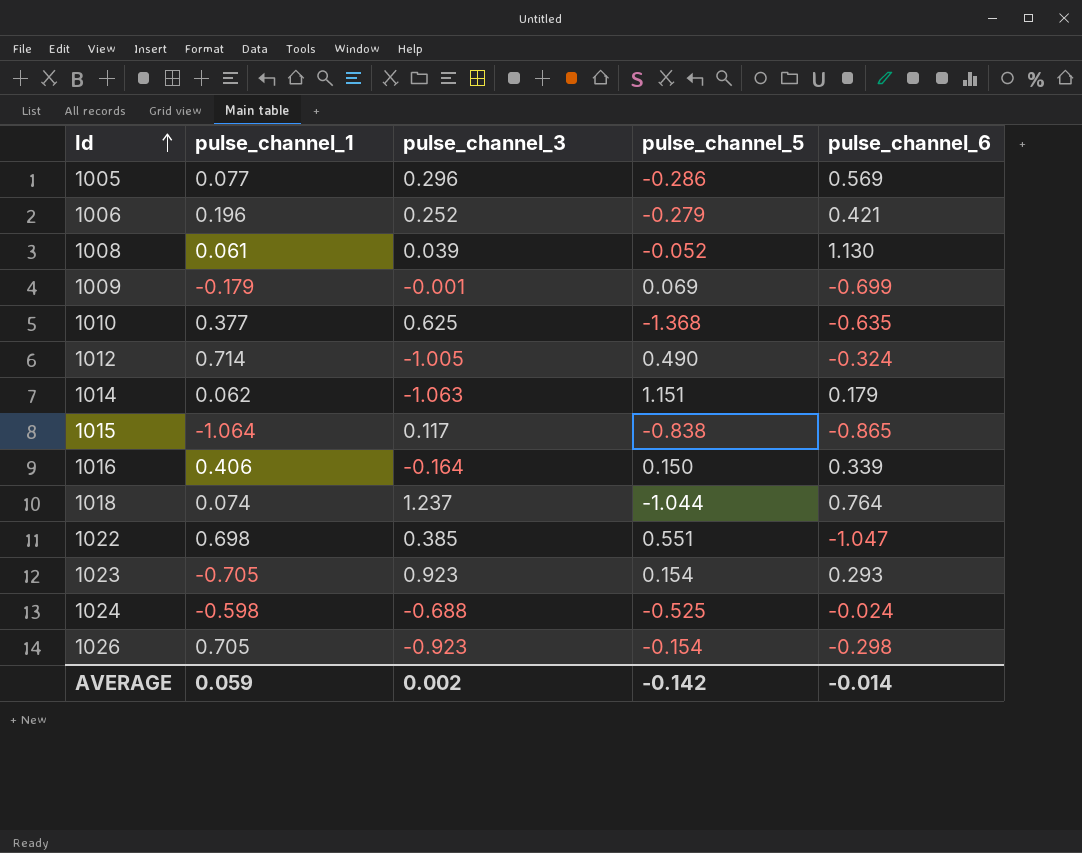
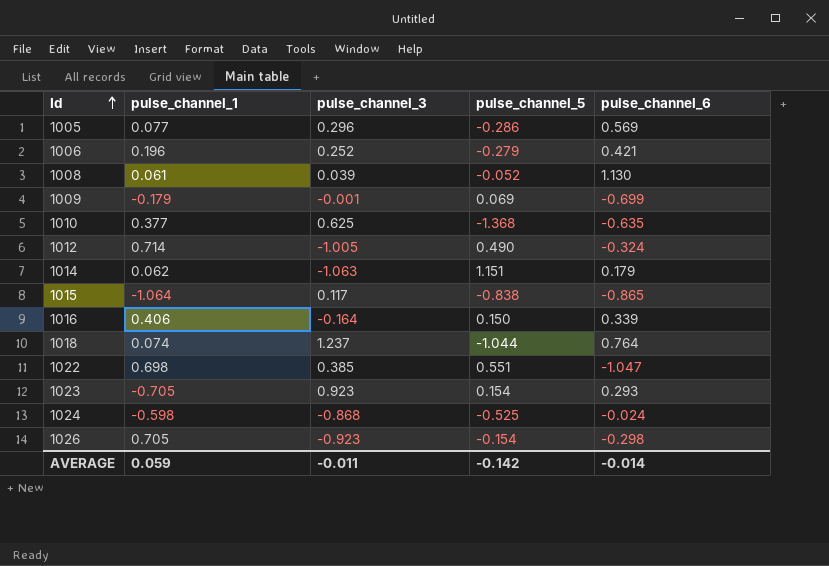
1024 | pulse_channel_3: -0.688 -> -0.868
AVERAGE | pulse_channel_3: 0.002 -> -0.011

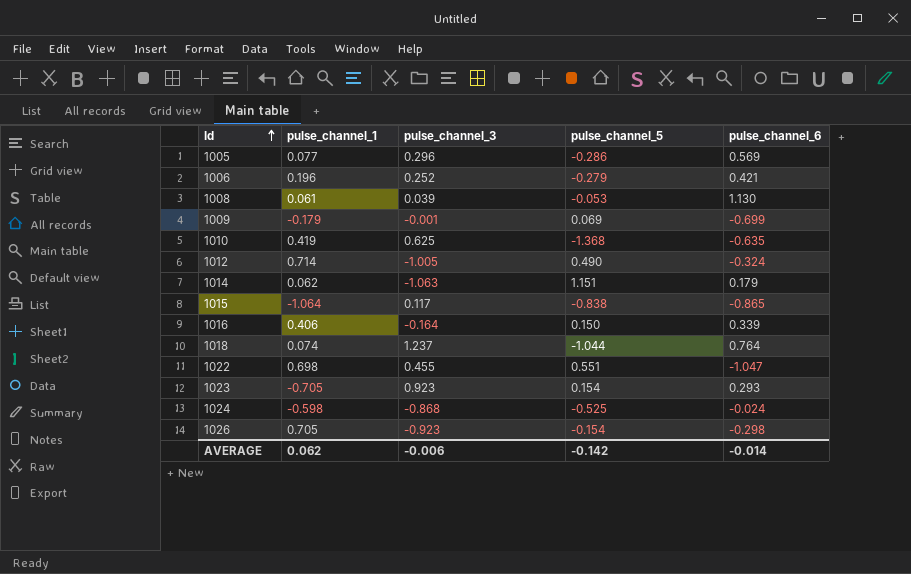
1008 | pulse_channel_5: -0.052 -> -0.053
1010 | pulse_channel_1: 0.377 -> 0.419
1022 | pulse_channel_3: 0.385 -> 0.455
AVERAGE | pulse_channel_1: 0.059 -> 0.062
AVERAGE | pulse_channel_3: -0.011 -> -0.006

